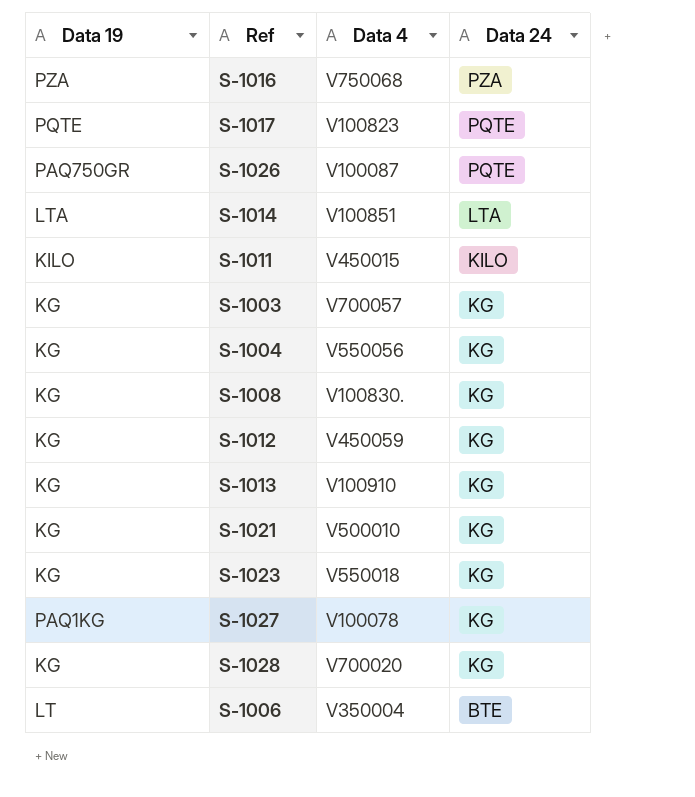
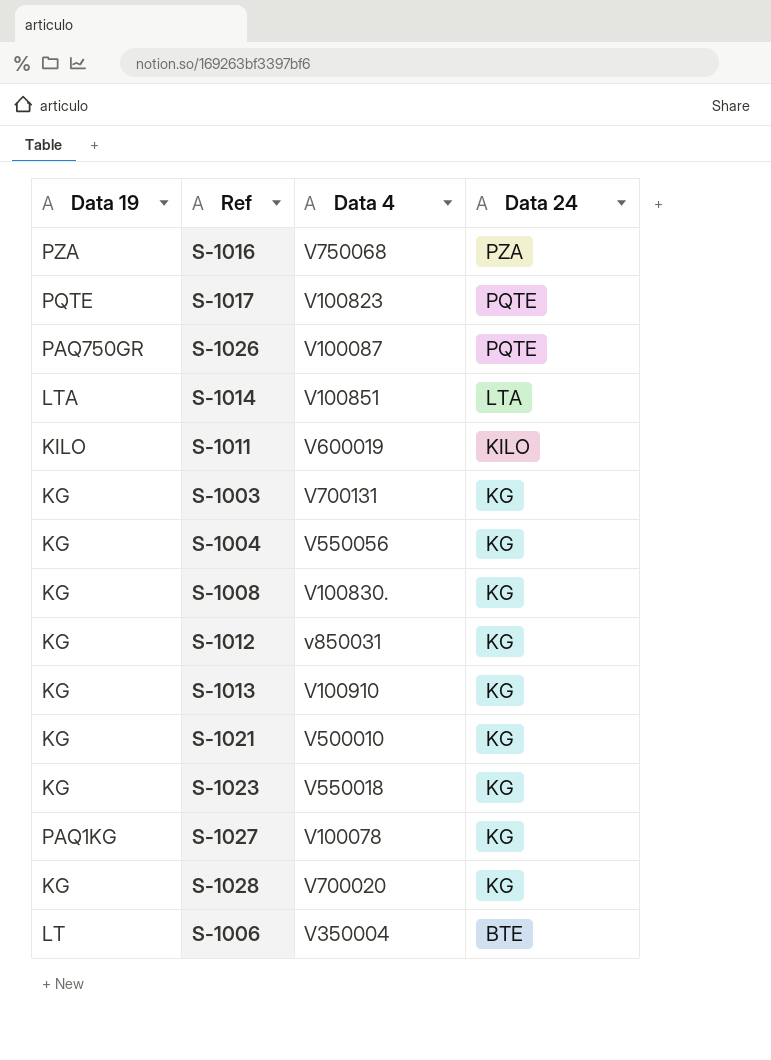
S-1011 | Data 4: V450015 -> V600019
S-1003 | Data 4: V700057 -> V700131
S-1012 | Data 4: V450059 -> v850031

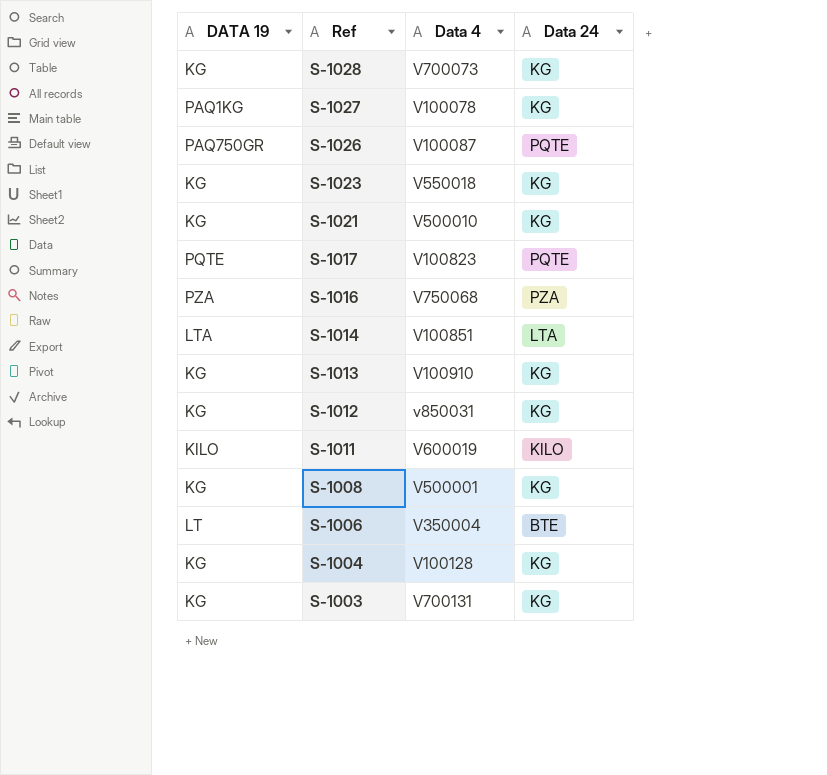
row order: Data 24 descending -> Ref descending
column name: Data 19 -> DATA 19
S-1028 | Data 4: V700020 -> V700073
S-1008 | Data 4: V100830. -> V500001
S-1004 | Data 4: V550056 -> V100128

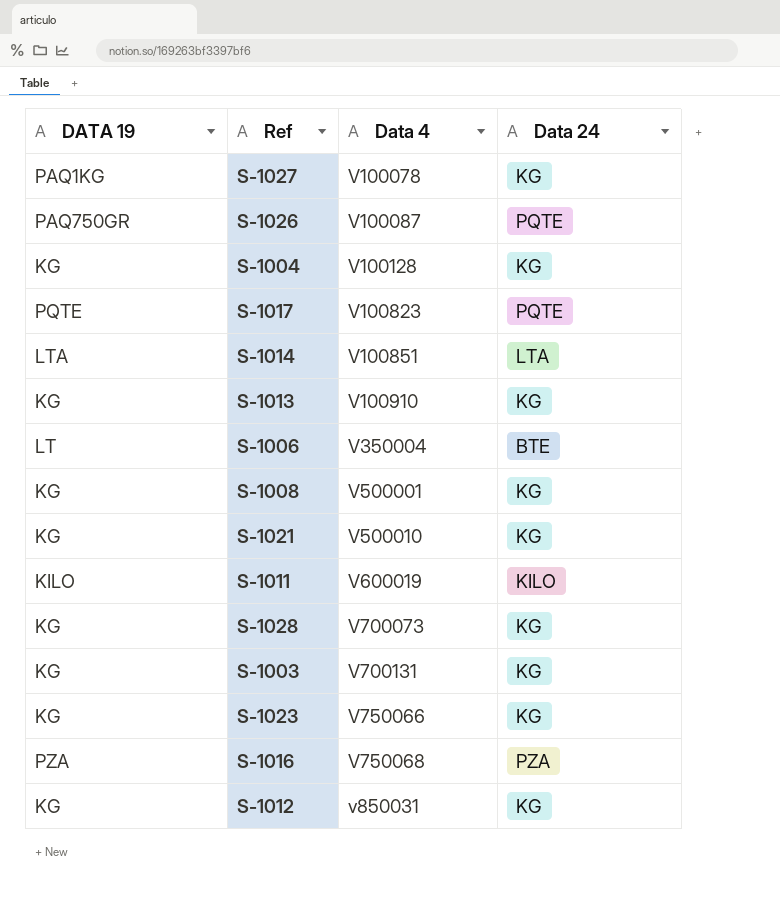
row order: Ref descending -> Data 4 ascending
S-1023 | Data 4: V550018 -> V750066

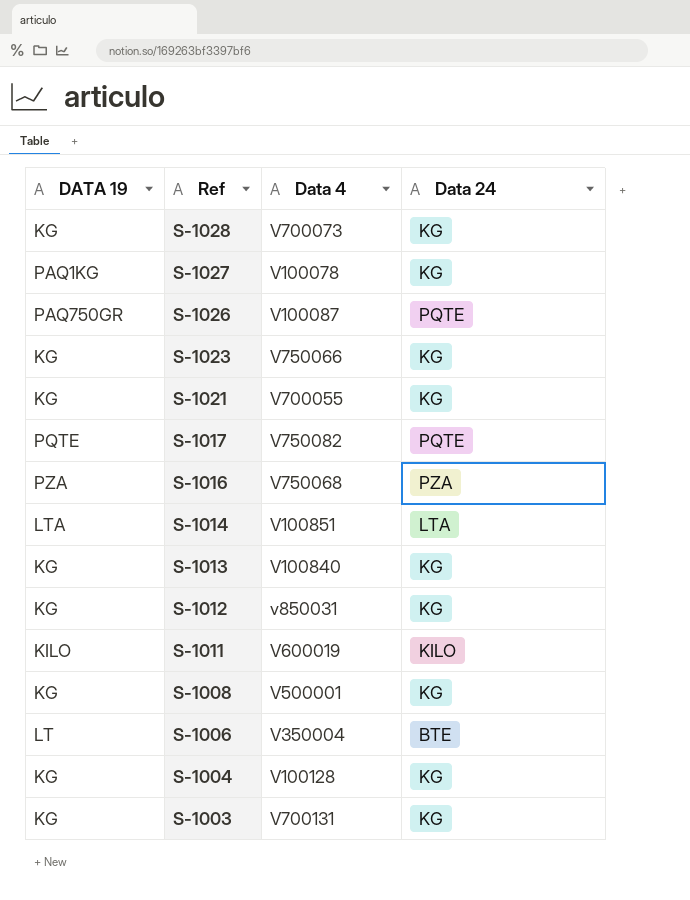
row order: Data 4 ascending -> Ref descending
S-1021 | Data 4: V500010 -> V700055
S-1017 | Data 4: V100823 -> V750082
S-1013 | Data 4: V100910 -> V100840

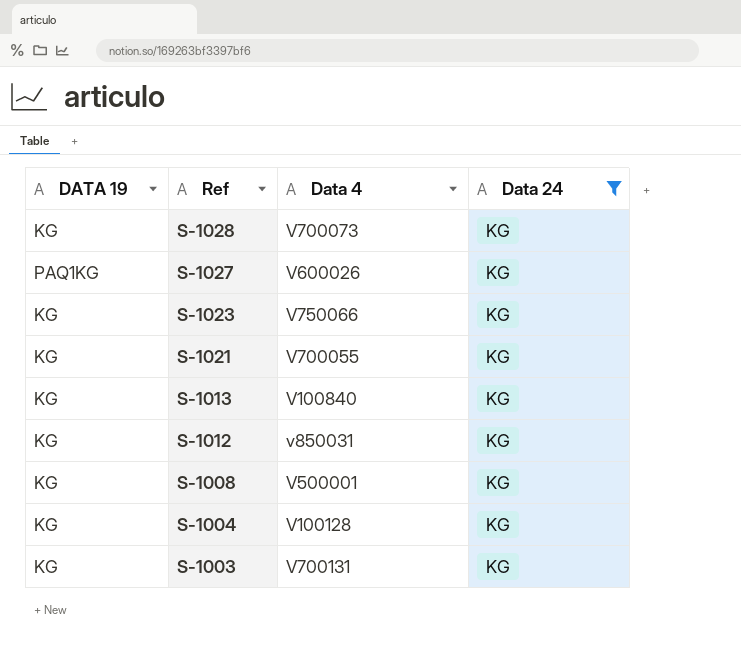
filter: none -> Data 24 = KG
S-1027 | Data 4: V100078 -> V600026

